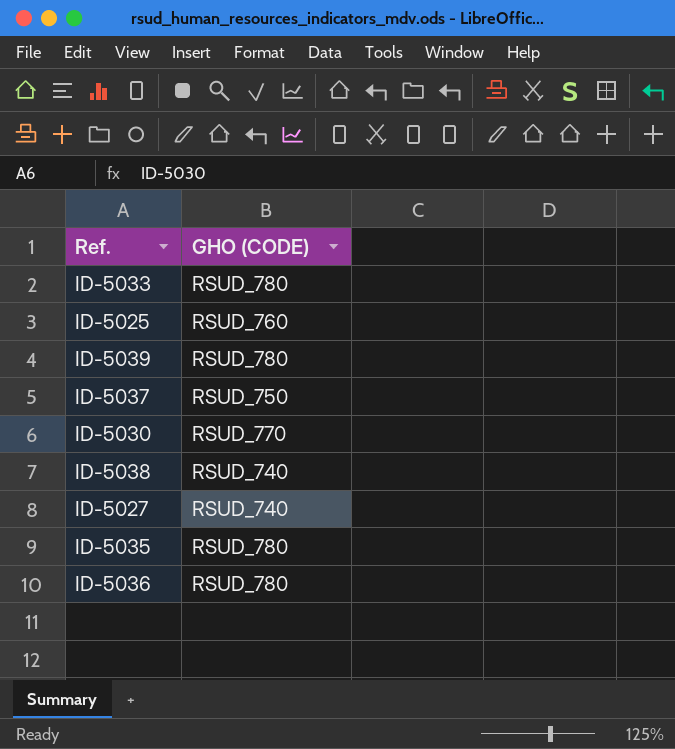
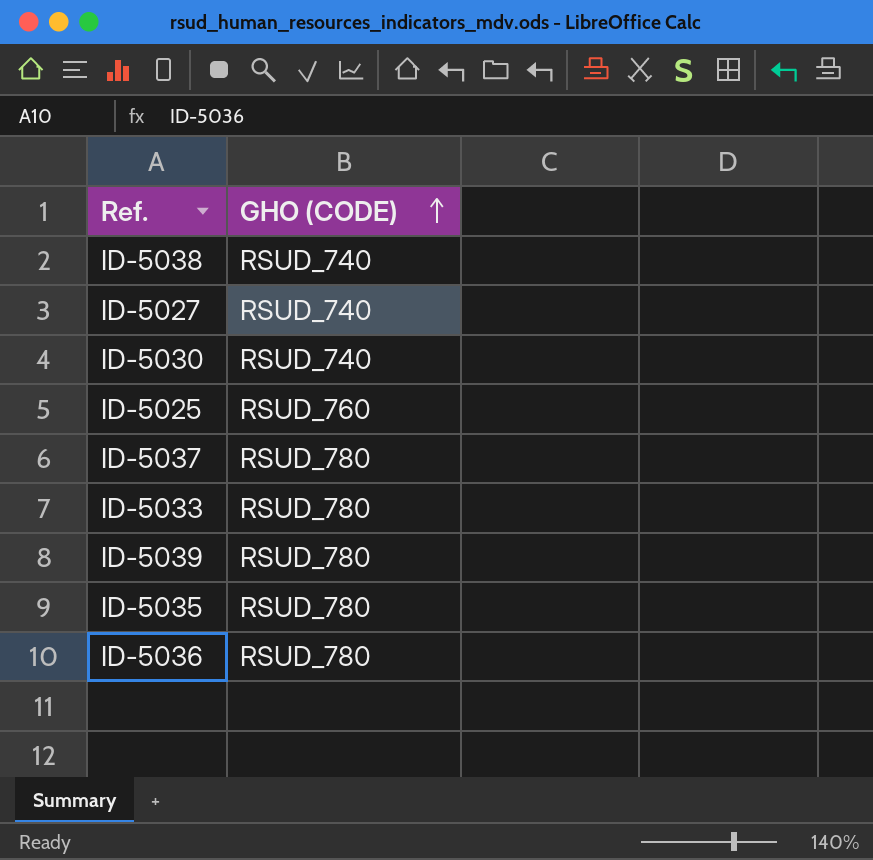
row order: none -> GHO (CODE) ascending
ID-5030 | GHO (CODE): RSUD_770 -> RSUD_740
ID-5037 | GHO (CODE): RSUD_750 -> RSUD_780

